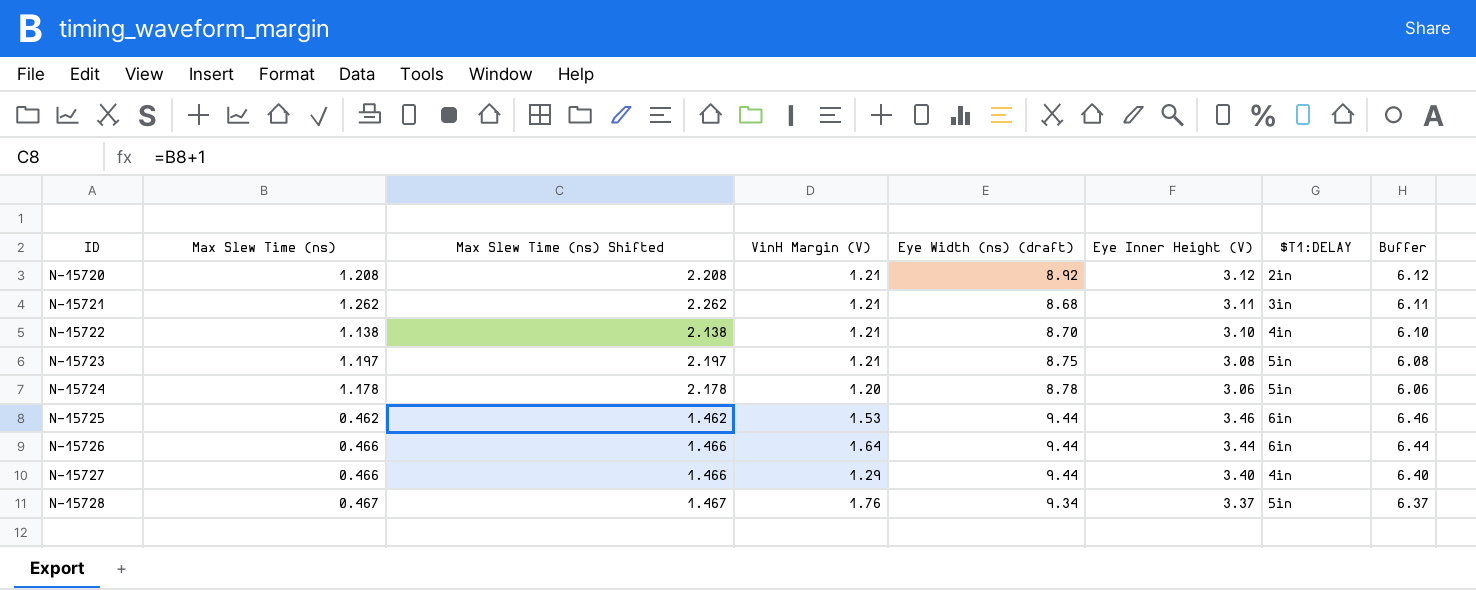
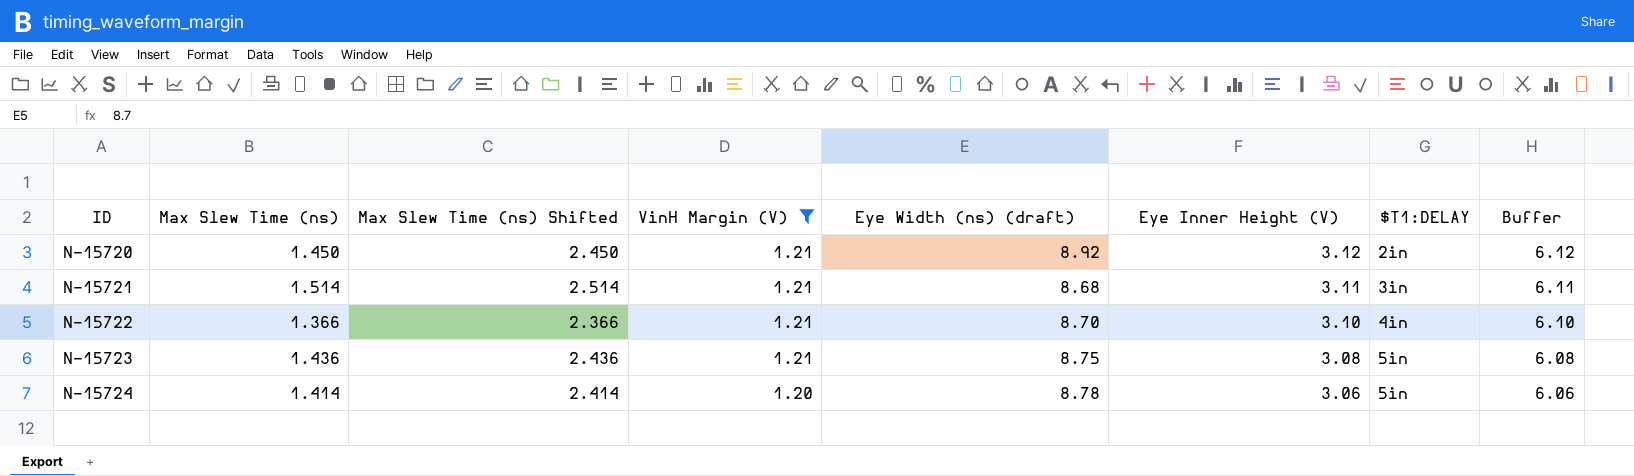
filter: none -> VinH Margin (V) <= 1.21
N-15720 | Max Slew Time (ns): 1.208 -> 1.450
N-15720 | Max Slew Time (ns) Shifted: 2.208 -> 2.450
N-15721 | Max Slew Time (ns): 1.262 -> 1.514
N-15721 | Max Slew Time (ns) Shifted: 2.262 -> 2.514
N-15722 | Max Slew Time (ns): 1.138 -> 1.366
N-15722 | Max Slew Time (ns) Shifted: 2.138 -> 2.366
N-15723 | Max Slew Time (ns): 1.197 -> 1.436
N-15723 | Max Slew Time (ns) Shifted: 2.197 -> 2.436
N-15724 | Max Slew Time (ns): 1.178 -> 1.414
N-15724 | Max Slew Time (ns) Shifted: 2.178 -> 2.414

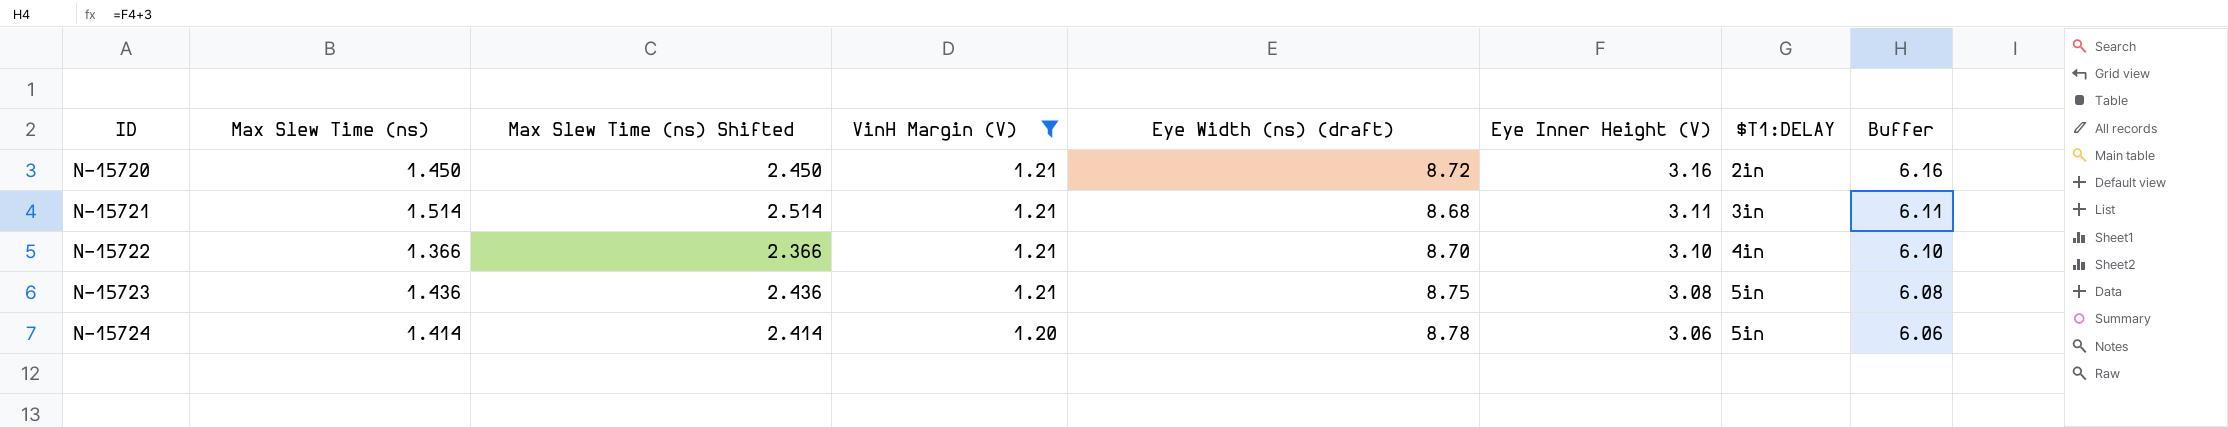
N-15720 | Eye Width (ns) (draft): 8.92 -> 8.72
N-15720 | Eye Inner Height (V): 3.12 -> 3.16
N-15720 | Buffer: 6.12 -> 6.16

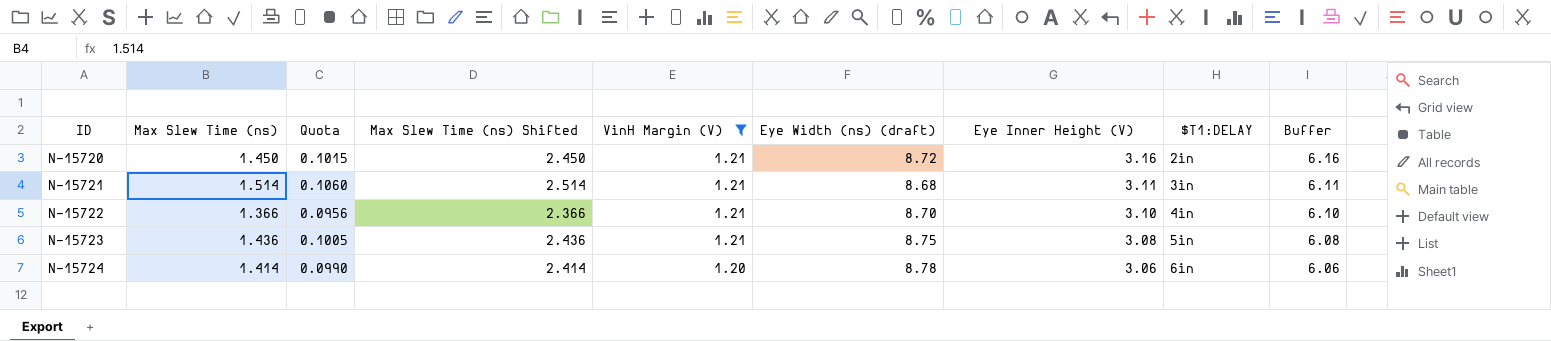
column Quota | formula: none -> [Max Slew Time (ns)] * 0.07
N-15724 | $T1:DELAY: 5in -> 6in

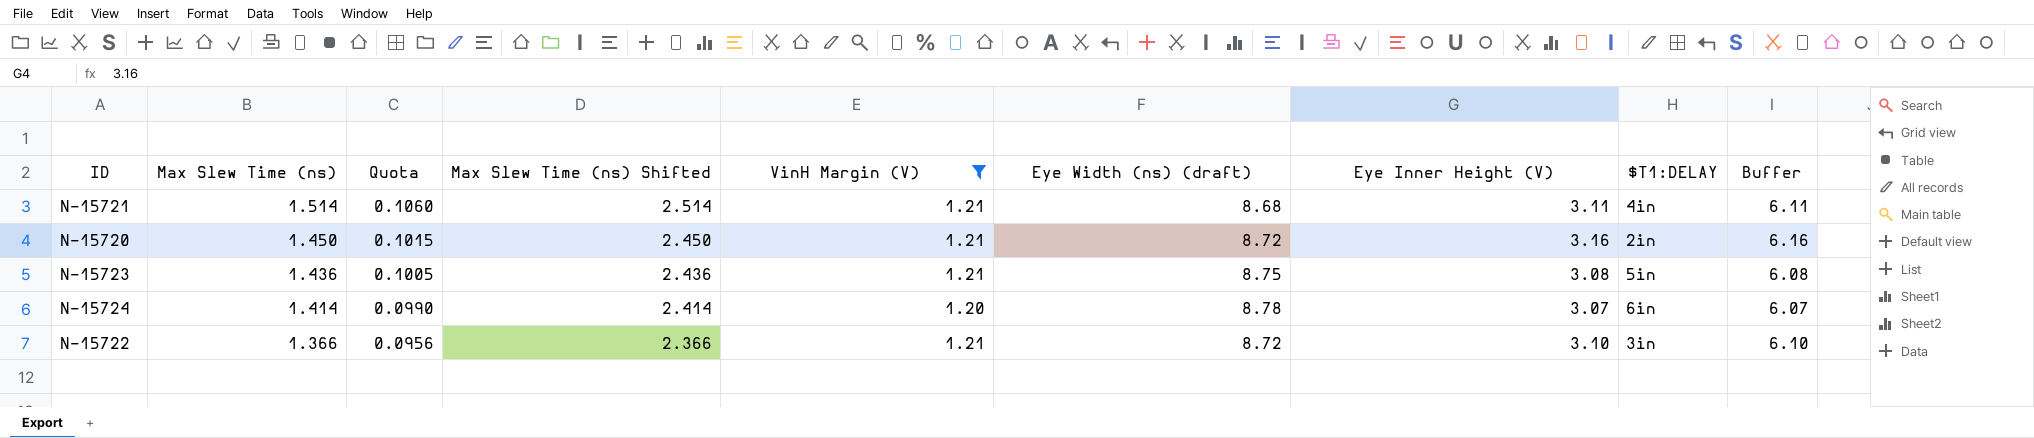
row order: ID ascending -> Max Slew Time (ns) descending
N-15721 | $T1:DELAY: 3in -> 4in
N-15724 | Eye Inner Height (V): 3.06 -> 3.07
N-15724 | Buffer: 6.06 -> 6.07
N-15722 | Eye Width (ns) (draft): 8.70 -> 8.72
N-15722 | $T1:DELAY: 4in -> 3in

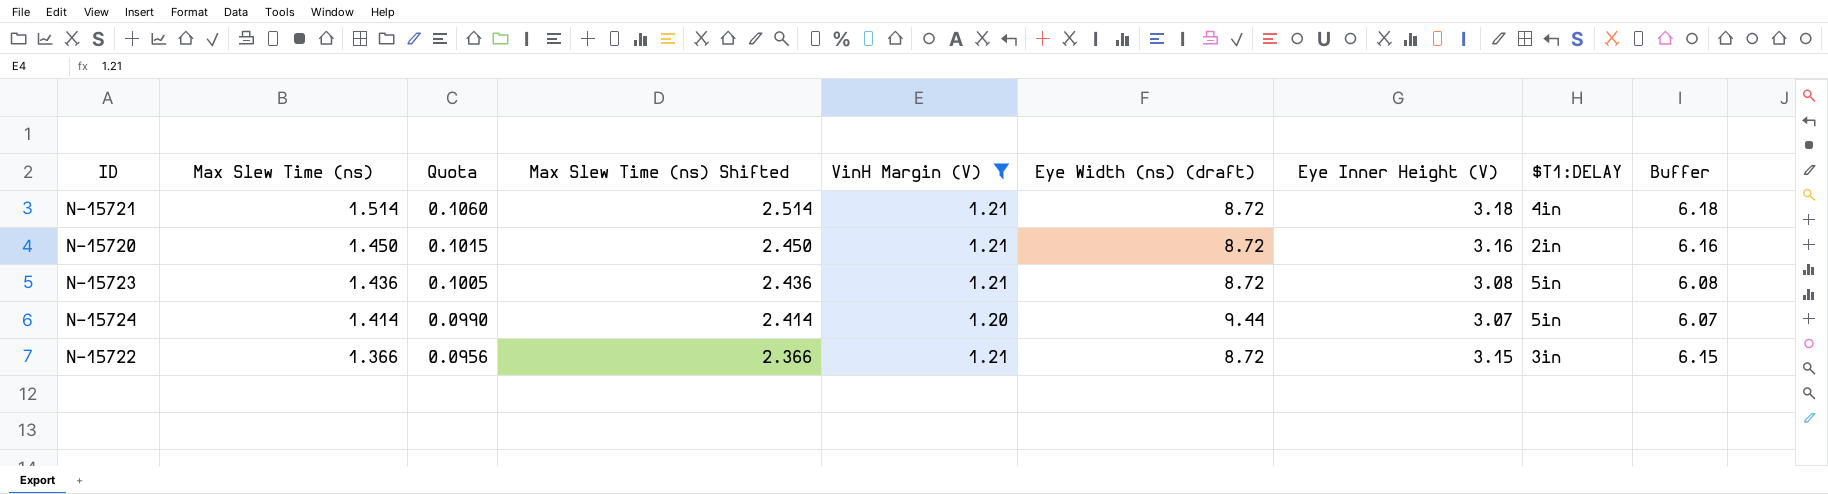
N-15721 | Eye Width (ns) (draft): 8.68 -> 8.72
N-15721 | Eye Inner Height (V): 3.11 -> 3.18
N-15721 | Buffer: 6.11 -> 6.18
N-15723 | Eye Width (ns) (draft): 8.75 -> 8.72
N-15724 | Eye Width (ns) (draft): 8.78 -> 9.44
N-15724 | $T1:DELAY: 6in -> 5in
N-15722 | Eye Inner Height (V): 3.10 -> 3.15
N-15722 | Buffer: 6.10 -> 6.15

